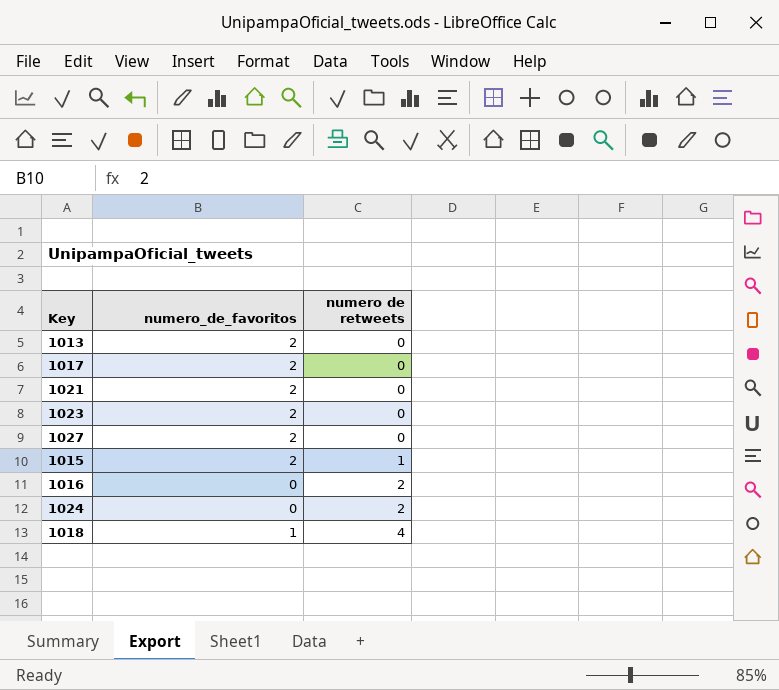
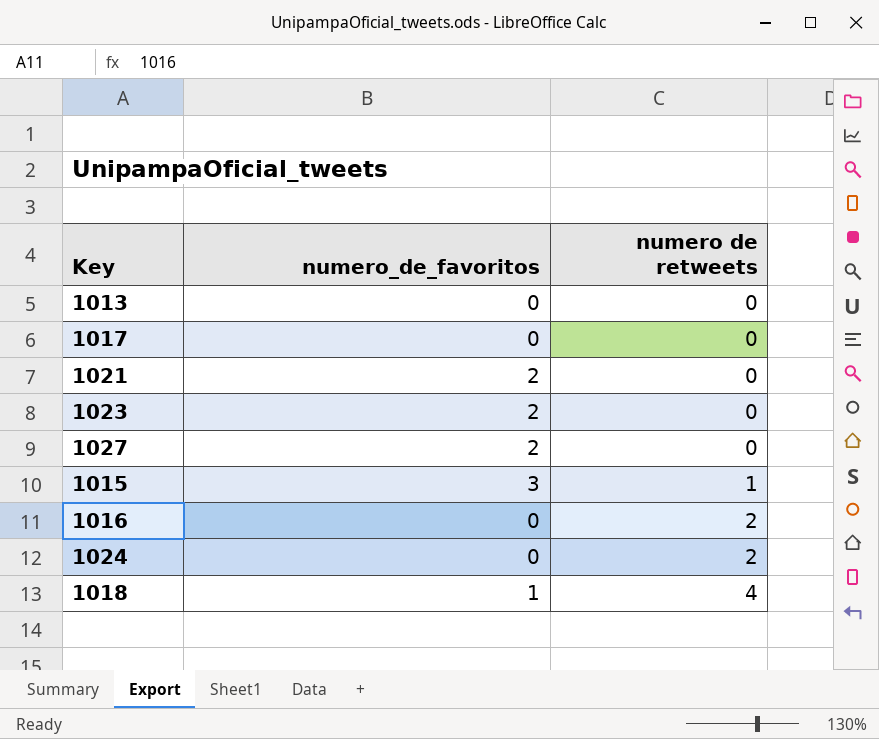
1013 | numero_de_favoritos: 2 -> 0
1017 | numero_de_favoritos: 2 -> 0
1015 | numero_de_favoritos: 2 -> 3

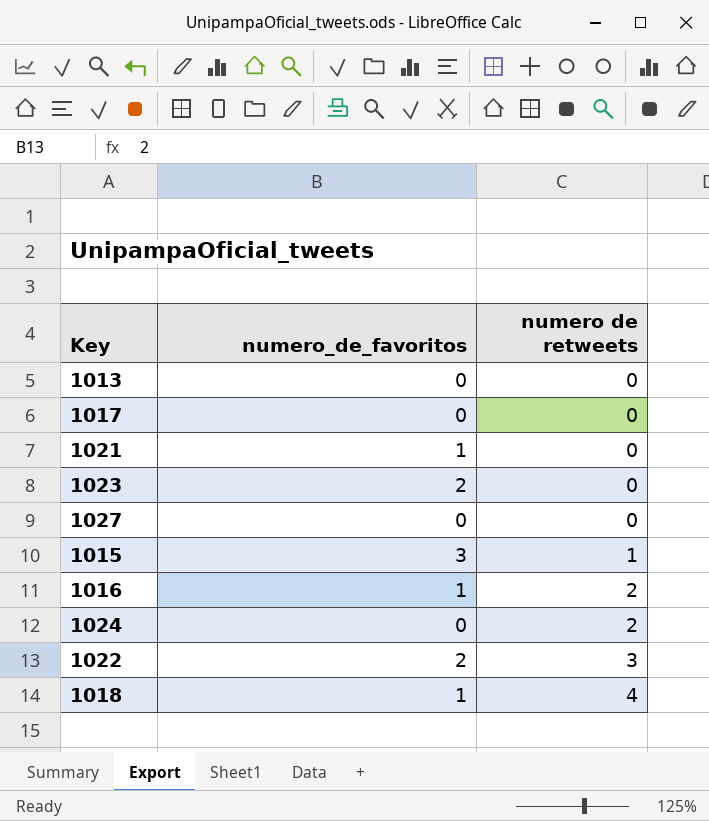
1021 | numero_de_favoritos: 2 -> 1
1027 | numero_de_favoritos: 2 -> 0
1016 | numero_de_favoritos: 0 -> 1
row 1022: none -> 2 | 3

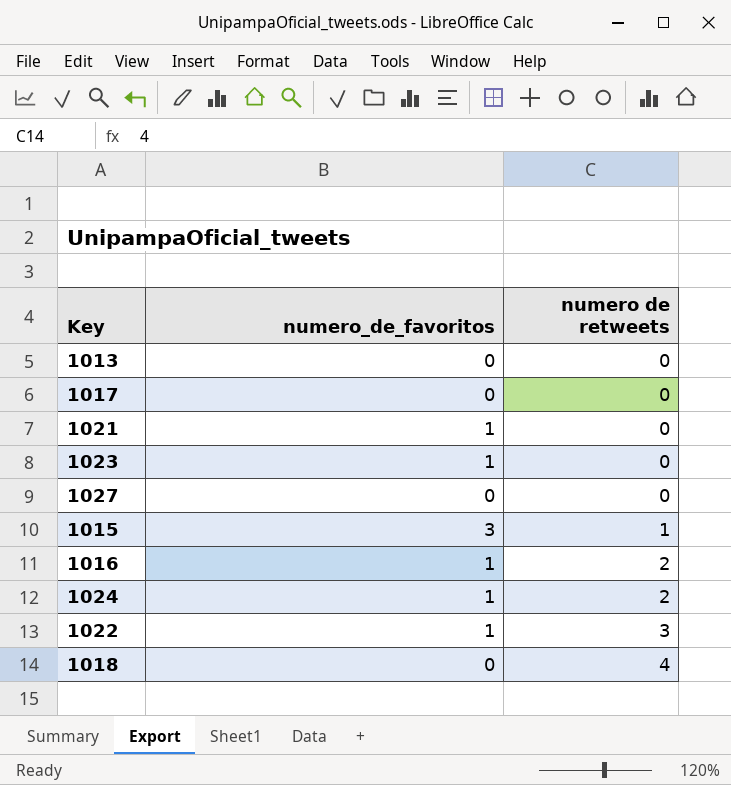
1023 | numero_de_favoritos: 2 -> 1
1024 | numero_de_favoritos: 0 -> 1
1022 | numero_de_favoritos: 2 -> 1
1018 | numero_de_favoritos: 1 -> 0

